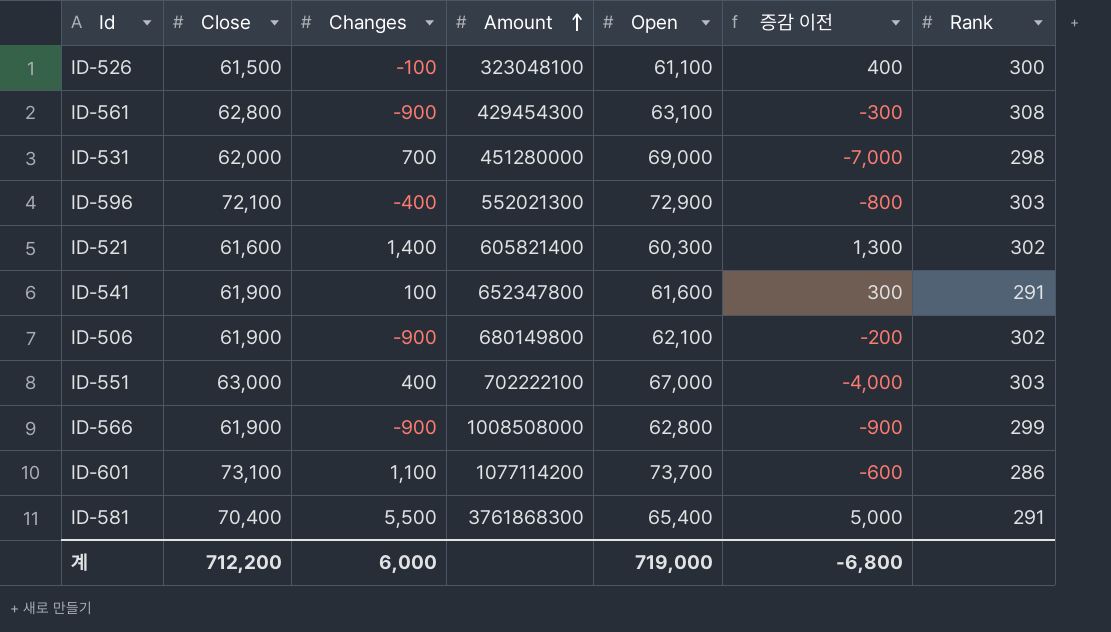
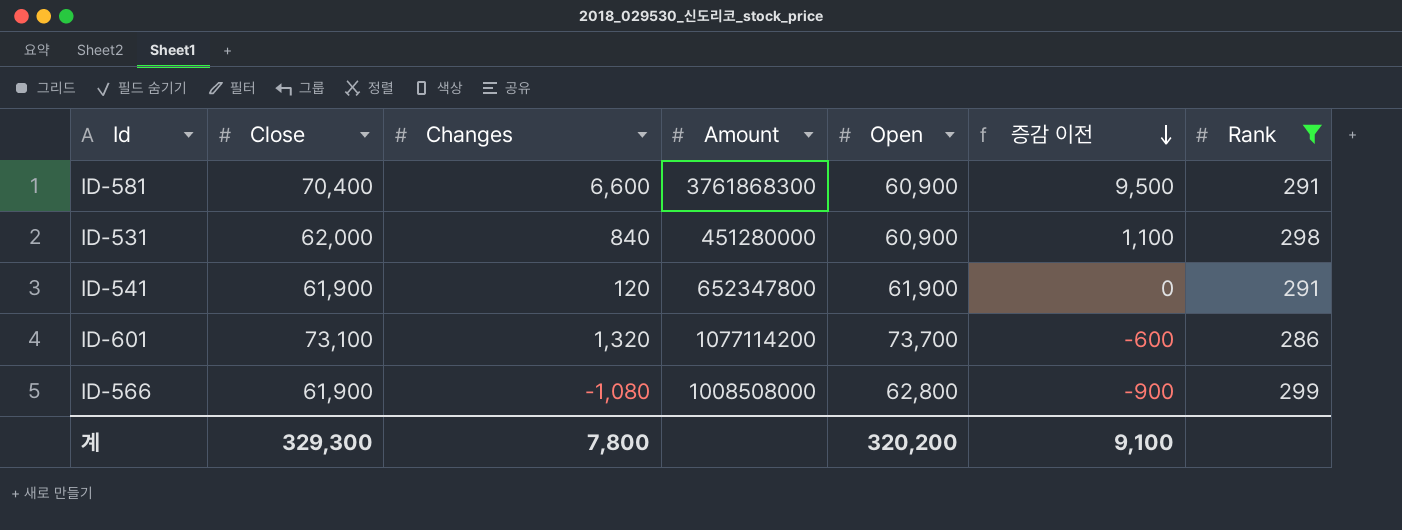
filter: none -> Rank <= 299
row order: Amount ascending -> 증감 이전 descending
ID-581 | Changes: 5,500 -> 6,600
ID-581 | Open: 65,400 -> 60,900
ID-581 | 증감 이전: 5,000 -> 9,500
ID-531 | Changes: 700 -> 840
ID-531 | Open: 69,000 -> 60,900
ID-531 | 증감 이전: -7,000 -> 1,100
ID-541 | Changes: 100 -> 120
ID-541 | Open: 61,600 -> 61,900
ID-541 | 증감 이전: 300 -> 0
ID-601 | Changes: 1,100 -> 1,320
ID-566 | Changes: -900 -> -1,080
계 | Close: 712,200 -> 329,300
계 | Changes: 6,000 -> 7,800
계 | Open: 719,000 -> 320,200
계 | 증감 이전: -6,800 -> 9,100

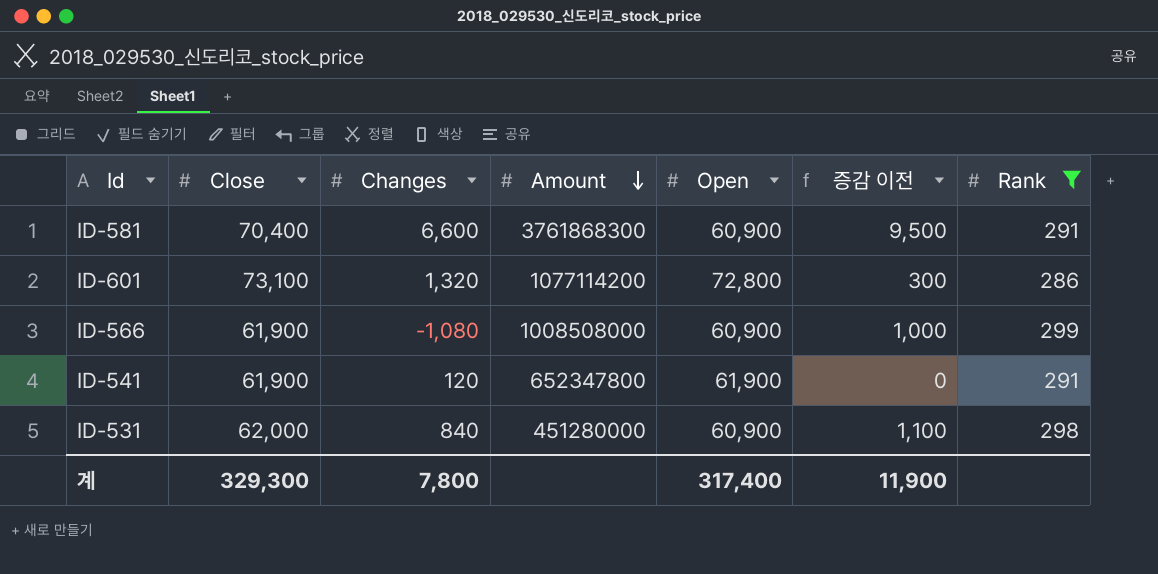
row order: 증감 이전 descending -> Amount descending
ID-601 | Open: 73,700 -> 72,800
ID-601 | 증감 이전: -600 -> 300
ID-566 | Open: 62,800 -> 60,900
ID-566 | 증감 이전: -900 -> 1,000
계 | Open: 320,200 -> 317,400
계 | 증감 이전: 9,100 -> 11,900

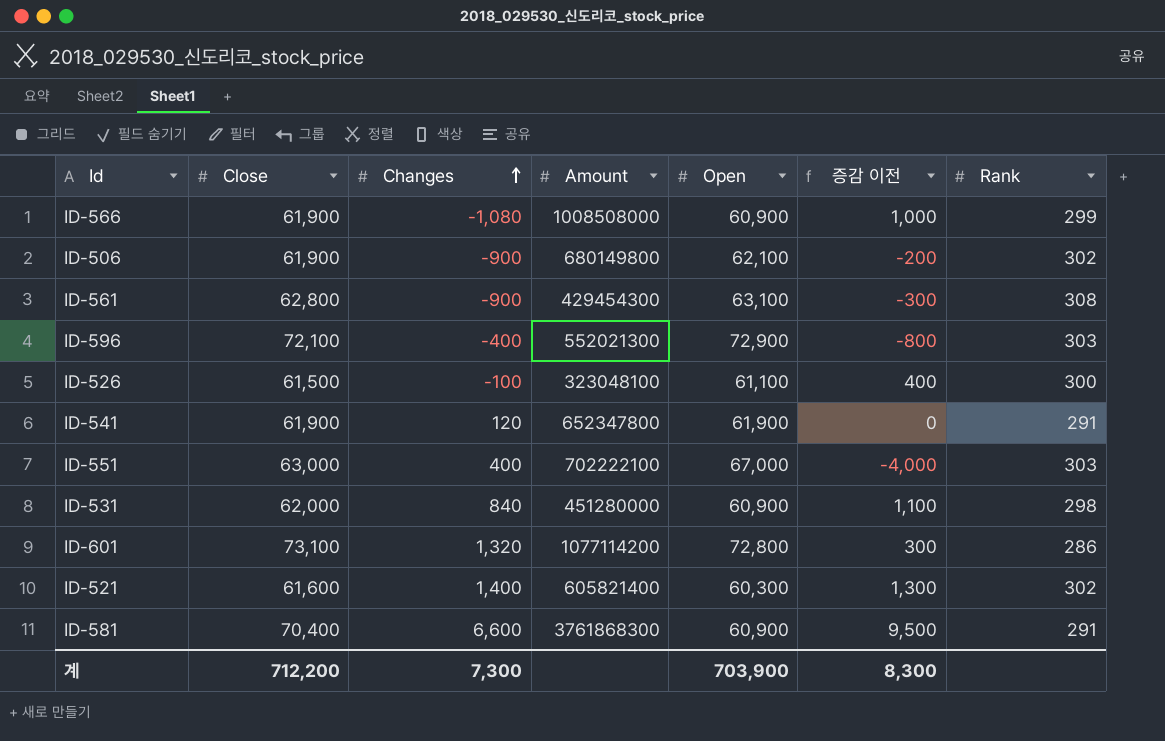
filter: Rank <= 299 -> none
row order: Amount descending -> Changes ascending
계 | Close: 329,300 -> 712,200
계 | Changes: 7,800 -> 7,300
계 | Open: 317,400 -> 703,900
계 | 증감 이전: 11,900 -> 8,300

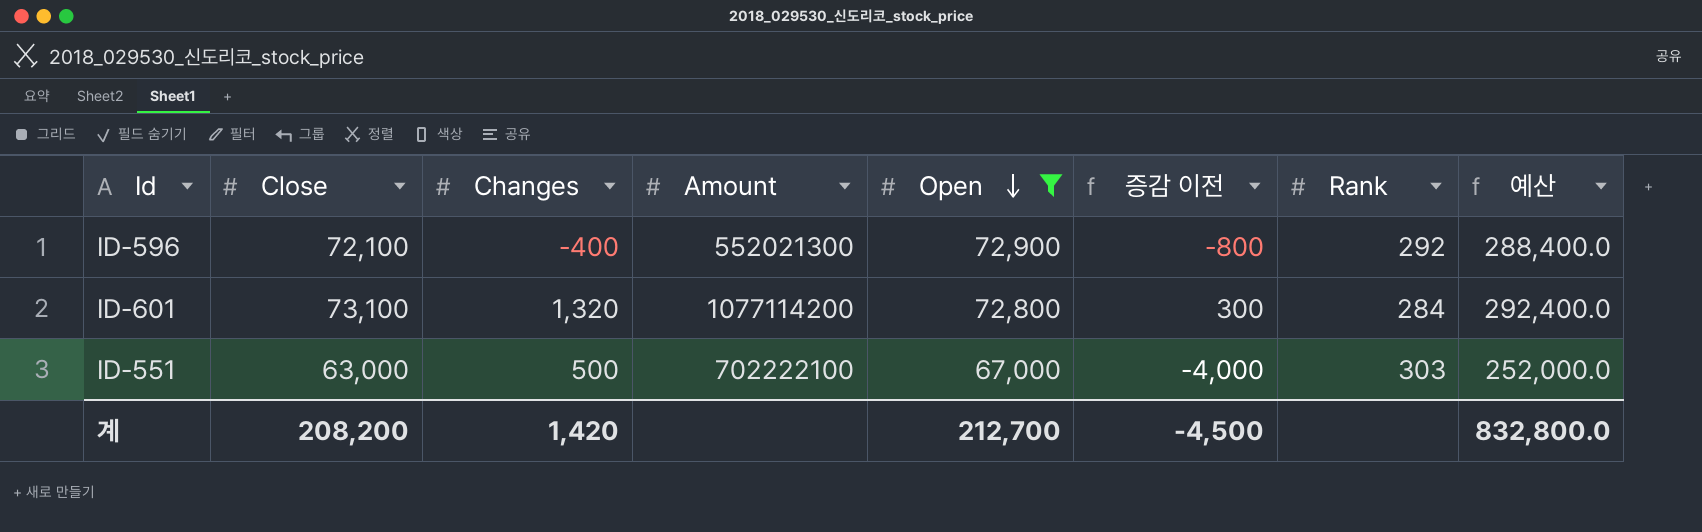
filter: none -> Open >= 67,000
row order: Changes ascending -> Open descending
column 예산 | formula: none -> [Close] * 4
ID-596 | Rank: 303 -> 292
ID-601 | Rank: 286 -> 284
ID-551 | Changes: 400 -> 500
계 | Close: 712,200 -> 208,200
계 | Changes: 7,300 -> 1,420
계 | Open: 703,900 -> 212,700
계 | 증감 이전: 8,300 -> -4,500

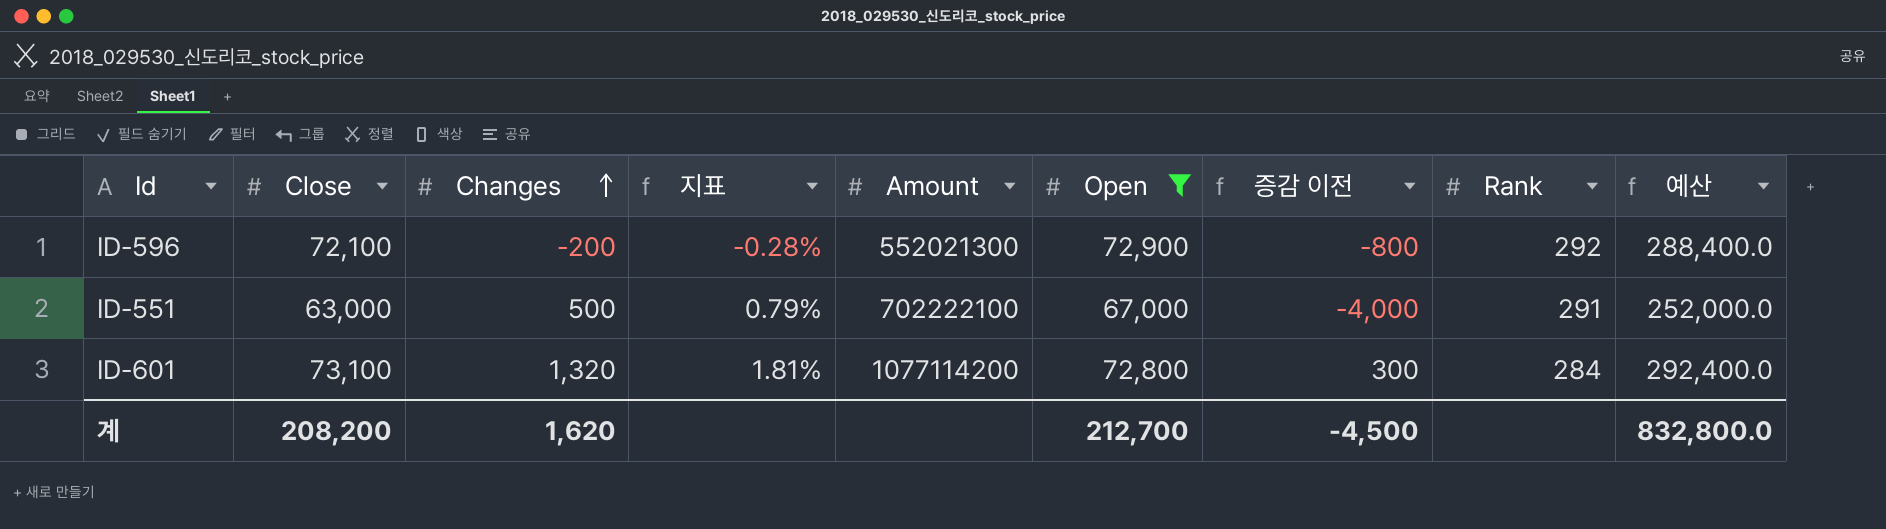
row order: Open descending -> Changes ascending
column 지표 | formula: none -> [Changes] / [Close]
ID-596 | Changes: -400 -> -200
ID-551 | Rank: 303 -> 291
계 | Changes: 1,420 -> 1,620

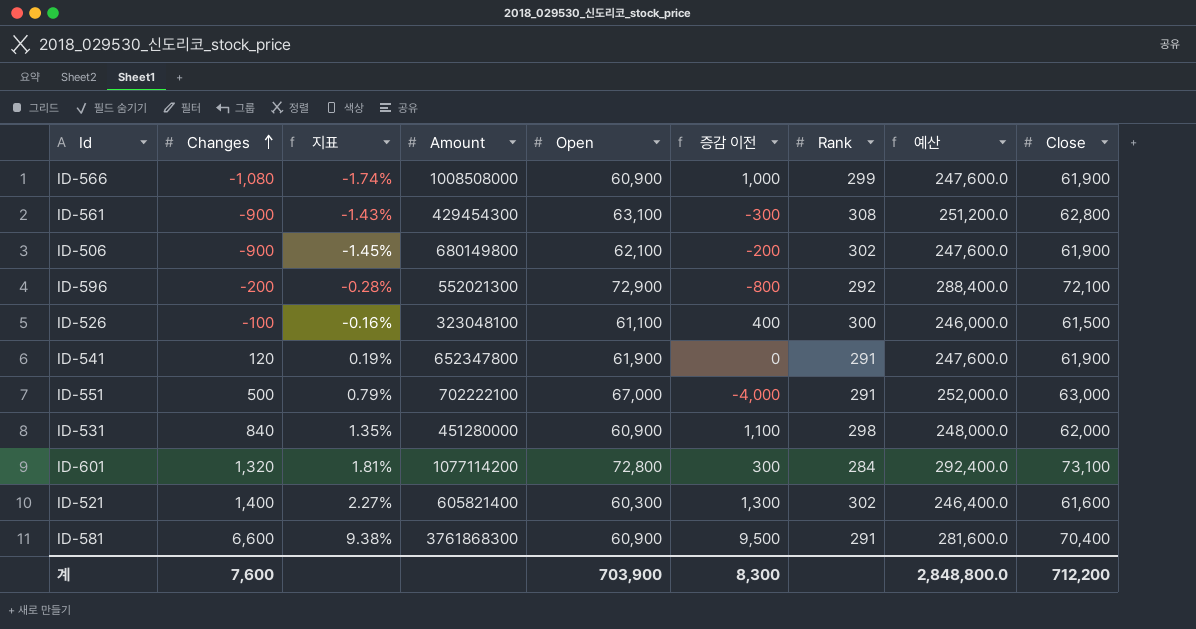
filter: Open >= 67,000 -> none
column Close | position: 2 -> 9
계 | Changes: 1,620 -> 7,600
계 | Open: 212,700 -> 703,900
계 | 증감 이전: -4,500 -> 8,300
계 | 예산: 832,800.0 -> 2,848,800.0
계 | Close: 208,200 -> 712,200

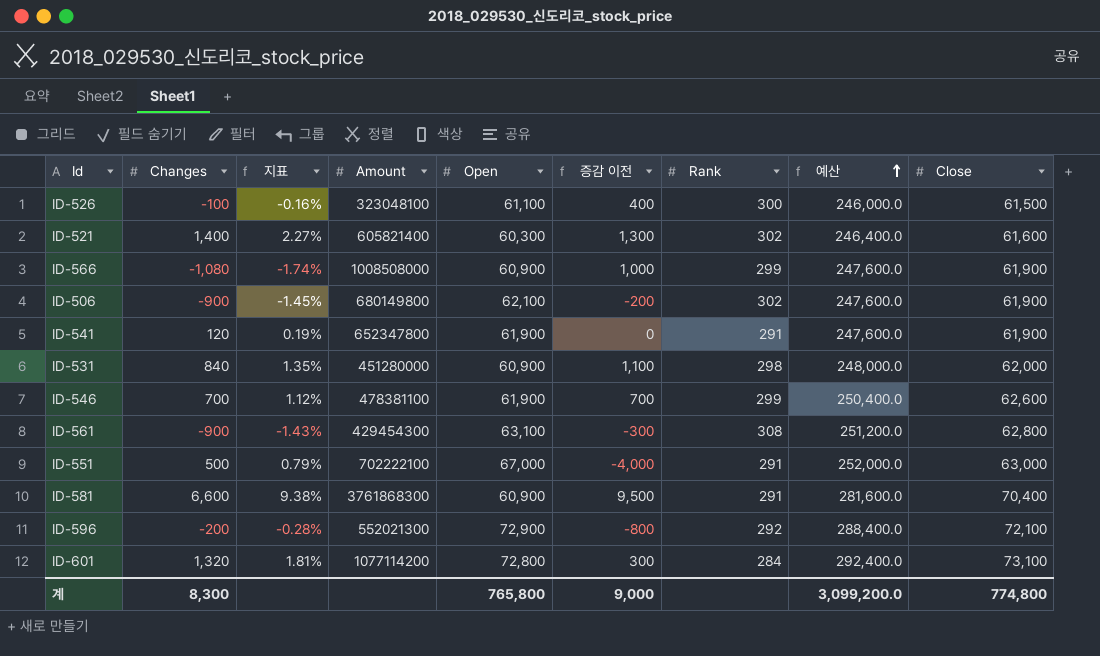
row order: Changes ascending -> 예산 ascending
row ID-546: none -> 700 | 1.12% | 478381100 | 61,900 | 700 | 299 | 250,400.0 | 62,600
계 | Changes: 7,600 -> 8,300
계 | Open: 703,900 -> 765,800
계 | 증감 이전: 8,300 -> 9,000
계 | 예산: 2,848,800.0 -> 3,099,200.0
계 | Close: 712,200 -> 774,800

